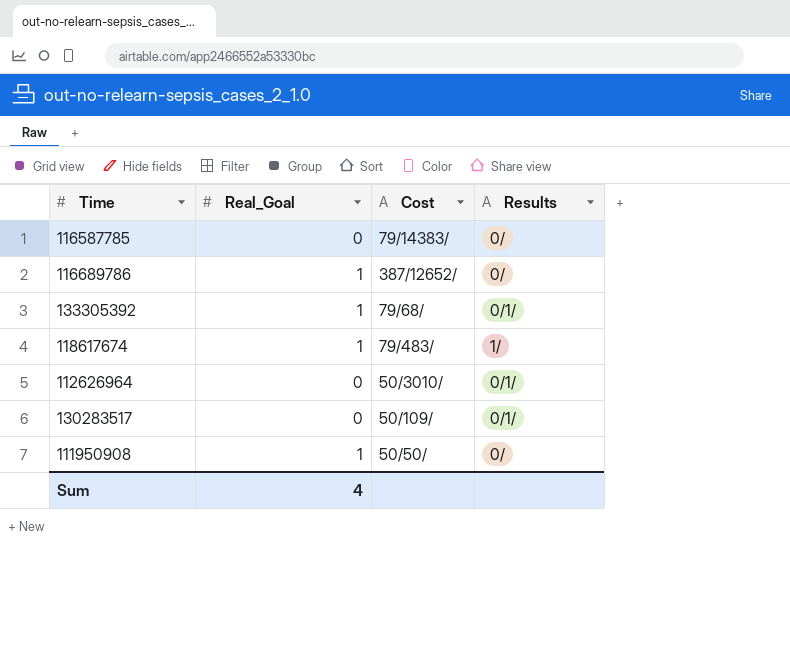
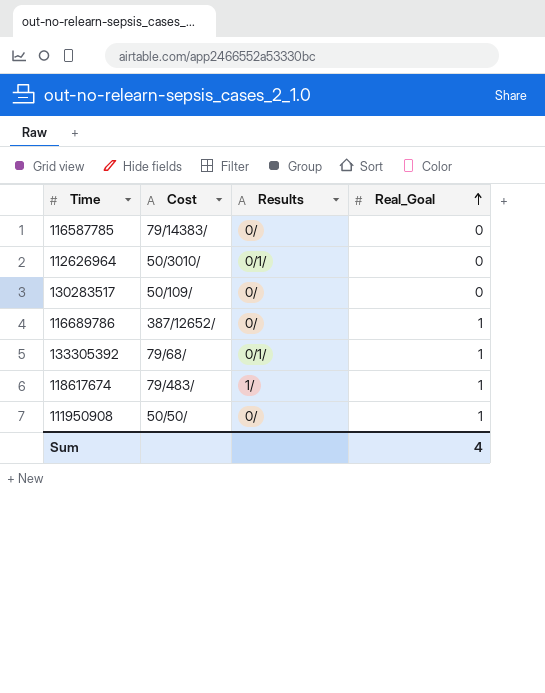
row order: none -> Real_Goal ascending
column Real_Goal | position: 2 -> 4
130283517 | Results: 0/1/ -> 0/

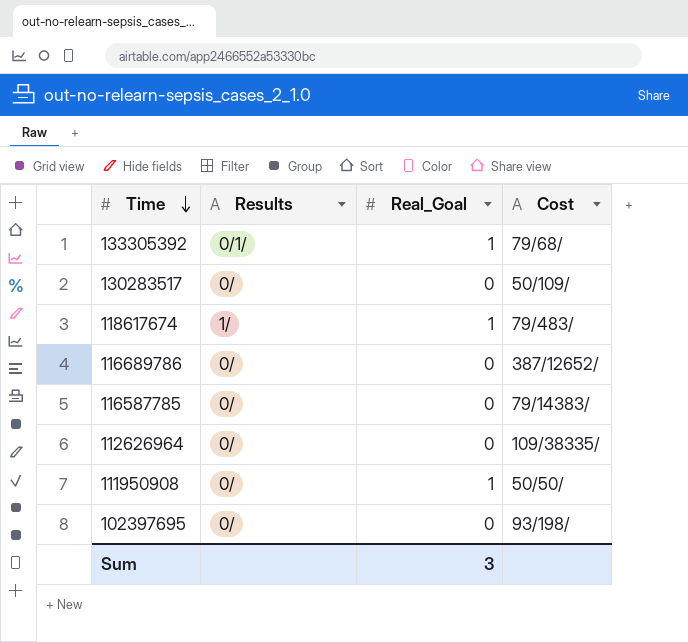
row order: Real_Goal ascending -> Time descending
column Cost | position: 2 -> 4
116689786 | Real_Goal: 1 -> 0
112626964 | Results: 0/1/ -> 0/
112626964 | Cost: 50/3010/ -> 109/38335/
row 102397695: none -> 0/ | 0 | 93/198/
Sum | Real_Goal: 4 -> 3

